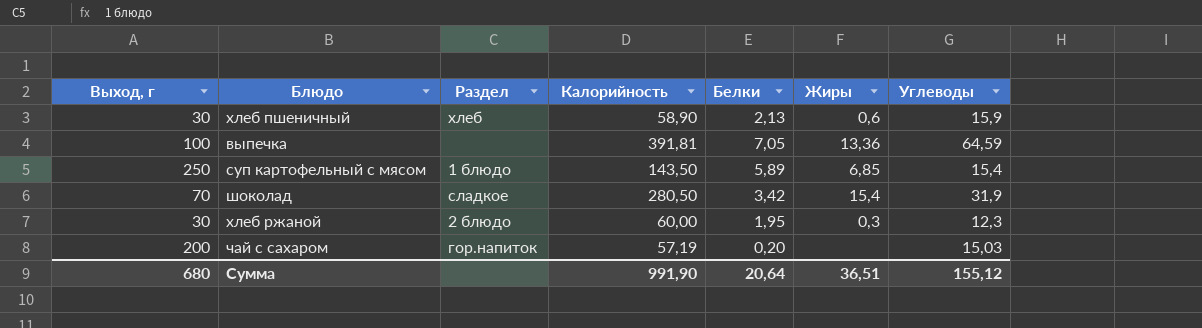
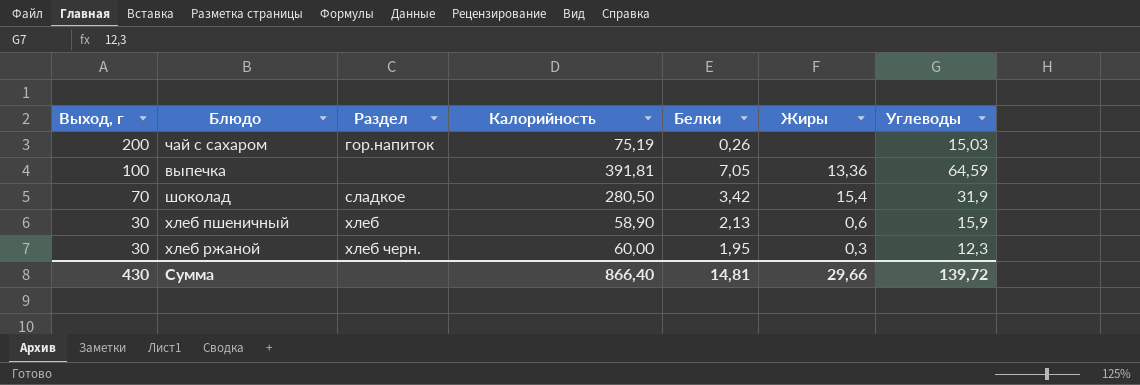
row order: none -> Выход, г descending
row суп картофельный с мясом: 250 | 1 блюдо | 143,50 | 5,89 | 6,85 | 15,4 -> none
чай с сахаром | Калорийность: 57,19 -> 75,19
чай с сахаром | Белки: 0,20 -> 0,26
хлеб ржаной | Раздел: 2 блюдо -> хлеб черн.
Сумма | Выход, г: 680 -> 430
Сумма | Калорийность: 991,90 -> 866,40
Сумма | Белки: 20,64 -> 14,81
Сумма | Жиры: 36,51 -> 29,66
Сумма | Углеводы: 155,12 -> 139,72

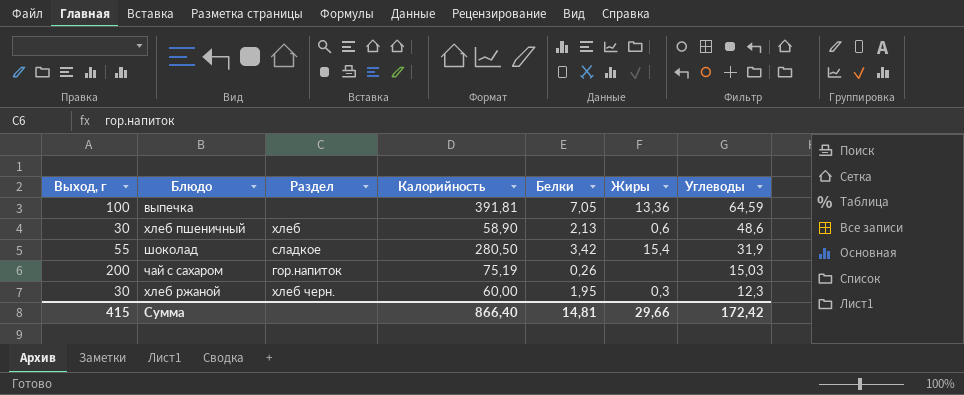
row order: Выход, г descending -> Углеводы descending
хлеб пшеничный | Углеводы: 15,9 -> 48,6
шоколад | Выход, г: 70 -> 55
Сумма | Выход, г: 430 -> 415
Сумма | Углеводы: 139,72 -> 172,42

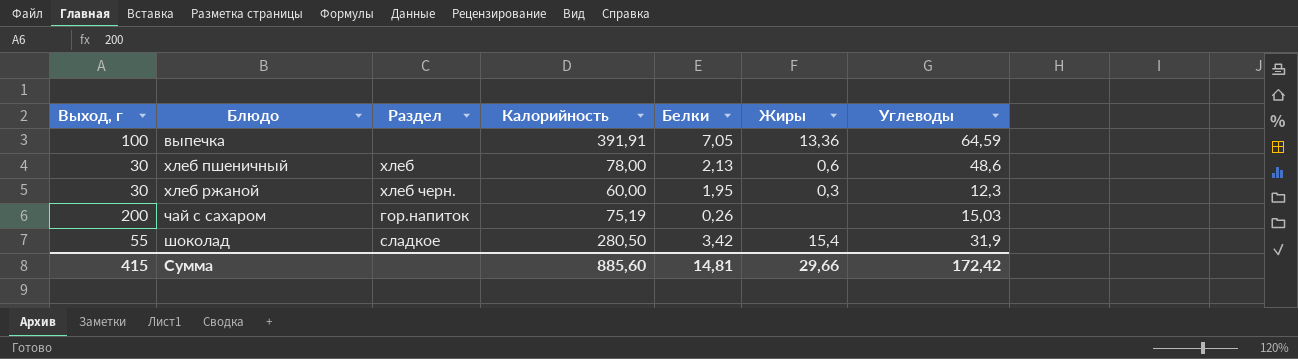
row order: Углеводы descending -> Блюдо ascending
выпечка | Калорийность: 391,81 -> 391,91
хлеб пшеничный | Калорийность: 58,90 -> 78,00
Сумма | Калорийность: 866,40 -> 885,60

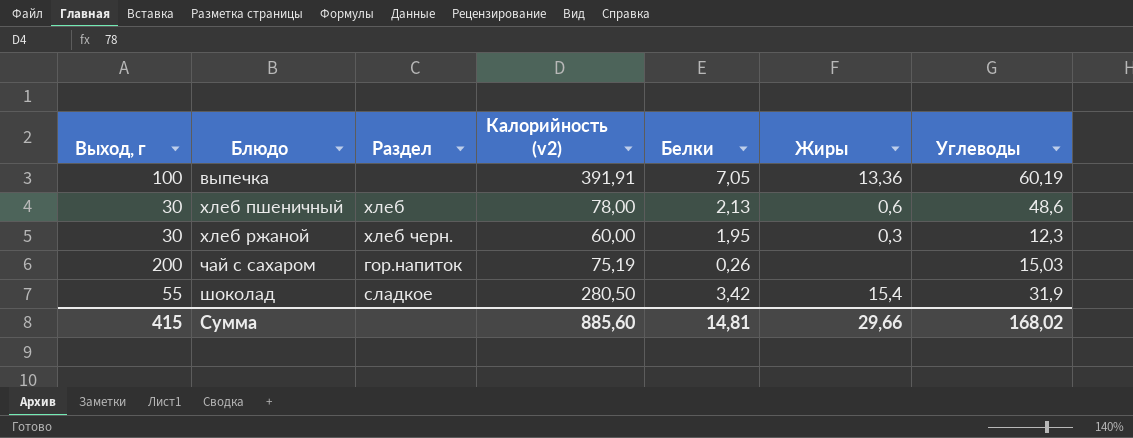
column name: Калорийность -> Калорийность (v2)
выпечка | Углеводы: 64,59 -> 60,19
Сумма | Углеводы: 172,42 -> 168,02

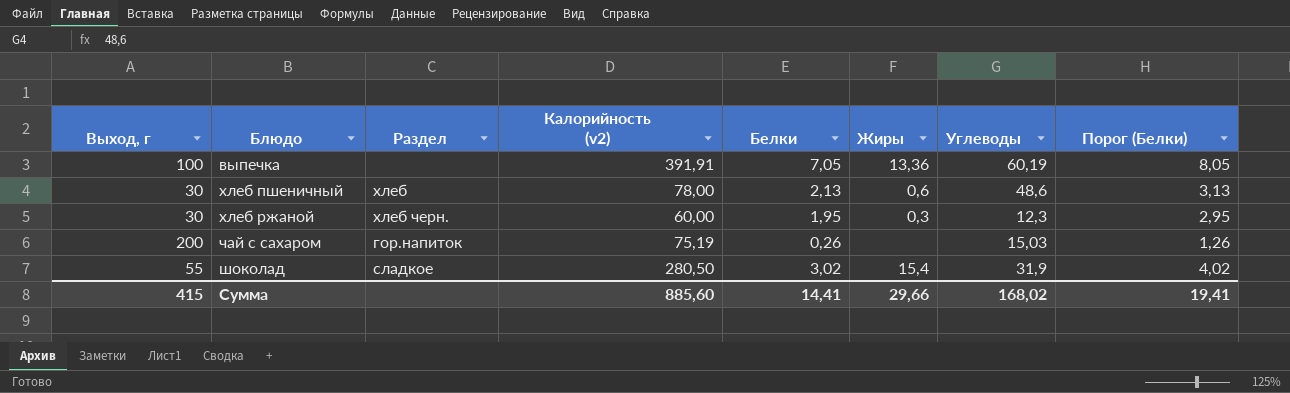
column Порог (Белки) | formula: none -> [Белки] + 1
шоколад | Белки: 3,42 -> 3,02
Сумма | Белки: 14,81 -> 14,41

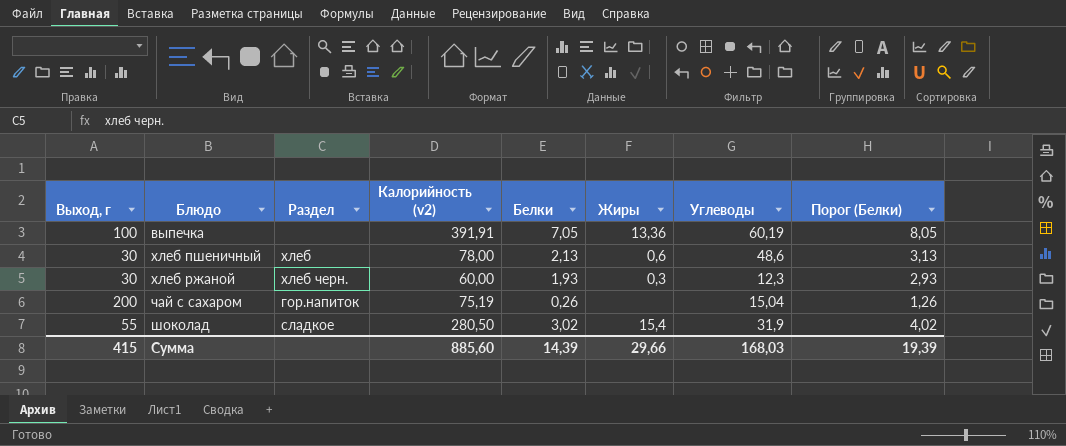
хлеб ржаной | Белки: 1,95 -> 1,93
хлеб ржаной | Порог (Белки): 2,95 -> 2,93
чай с сахаром | Углеводы: 15,03 -> 15,04
Сумма | Белки: 14,41 -> 14,39
Сумма | Углеводы: 168,02 -> 168,03
Сумма | Порог (Белки): 19,41 -> 19,39

